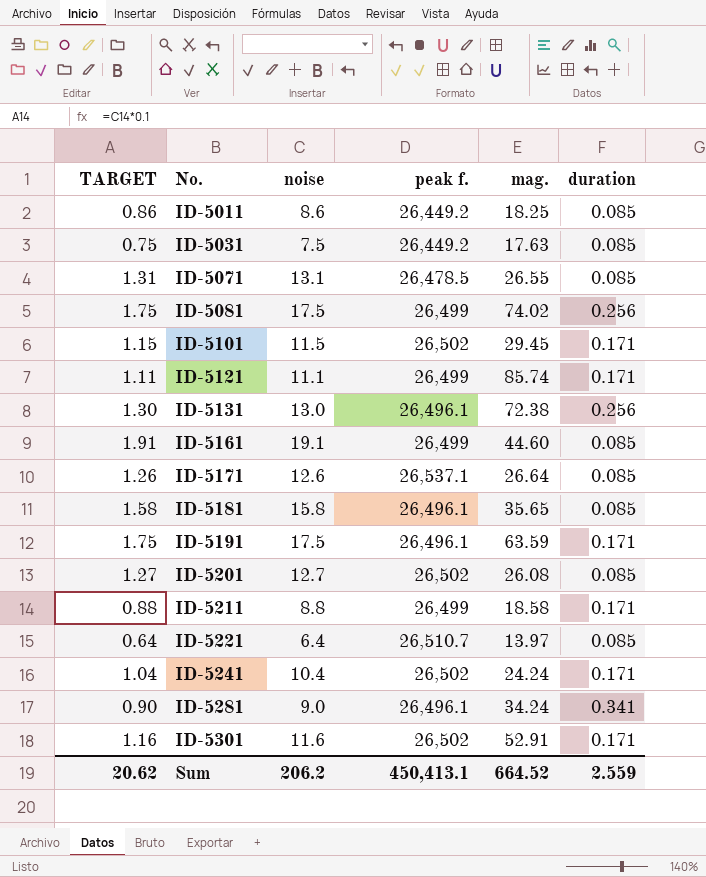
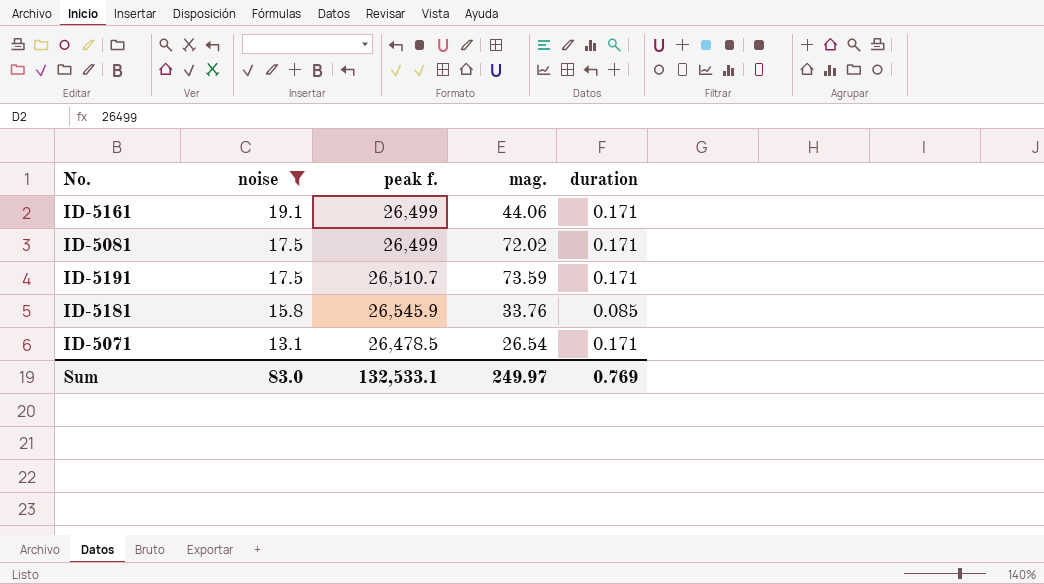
filter: none -> noise >= 13.1
row order: No. ascending -> noise descending
column TARGET | formula: [noise] * 0.1 -> none
ID-5161 | mag.: 44.60 -> 44.06
ID-5161 | duration: 0.085 -> 0.171
ID-5081 | mag.: 74.02 -> 72.02
ID-5081 | duration: 0.256 -> 0.171
ID-5191 | peak f.: 26,496.1 -> 26,510.7
ID-5191 | mag.: 63.59 -> 73.59
ID-5181 | peak f.: 26,496.1 -> 26,545.9
ID-5181 | mag.: 35.65 -> 33.76
ID-5071 | mag.: 26.55 -> 26.54
ID-5071 | duration: 0.085 -> 0.171
Sum | noise: 206.2 -> 83.0
Sum | peak f.: 450,413.1 -> 132,533.1
Sum | mag.: 664.52 -> 249.97
Sum | duration: 2.559 -> 0.769

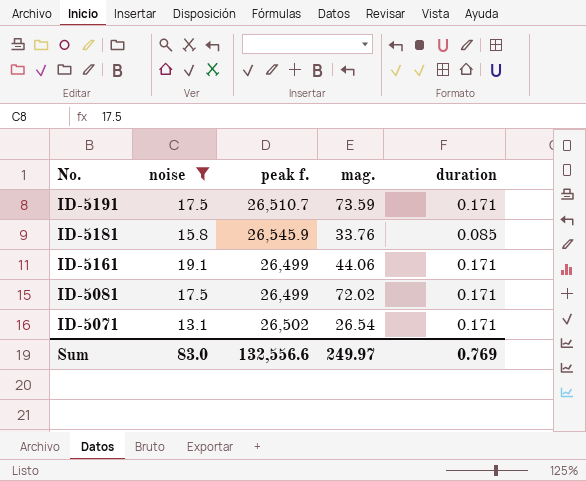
row order: noise descending -> No. descending
ID-5071 | peak f.: 26,478.5 -> 26,502
Sum | peak f.: 132,533.1 -> 132,556.6

